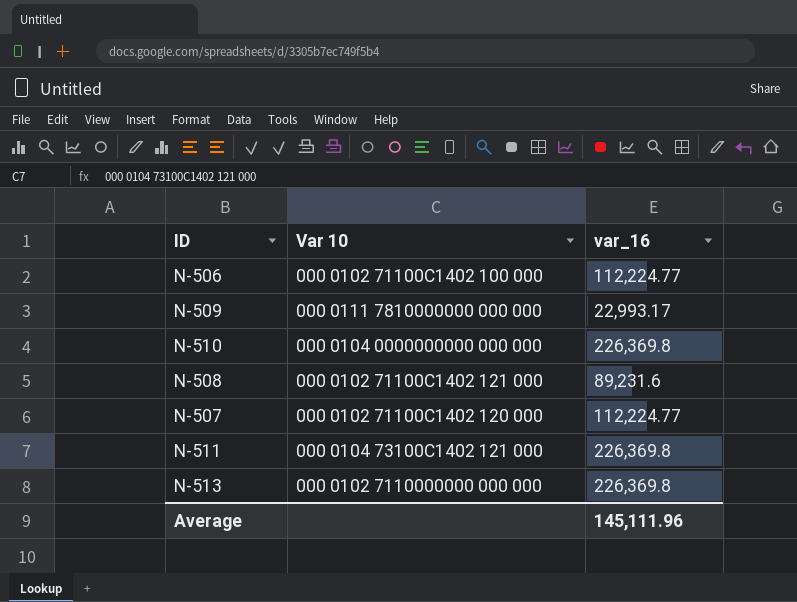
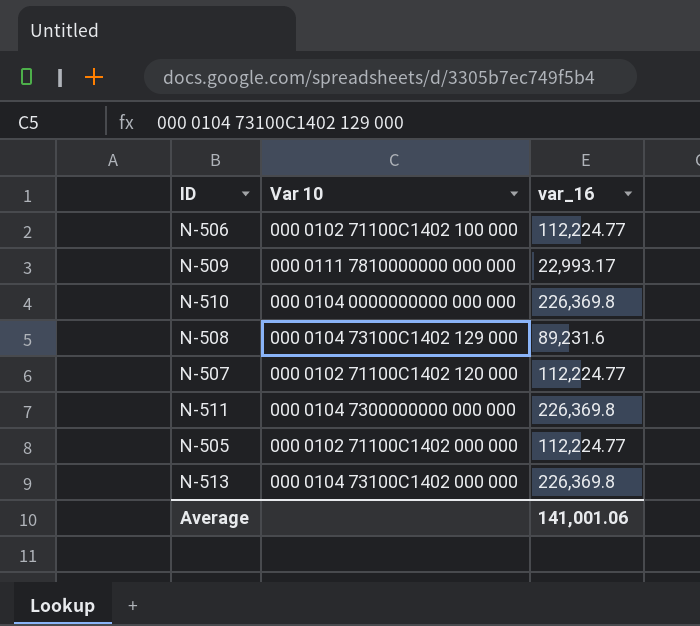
N-508 | Var 10: 000 0102 71100С1402 121 000 -> 000 0104 73100С1402 129 000
N-511 | Var 10: 000 0104 73100С1402 121 000 -> 000 0104 7300000000 000 000
row N-505: none -> 000 0102 71100С1402 000 000 | 112,224.77
N-513 | Var 10: 000 0102 7110000000 000 000 -> 000 0104 73100С1402 000 000
Average | var_16: 145,111.96 -> 141,001.06

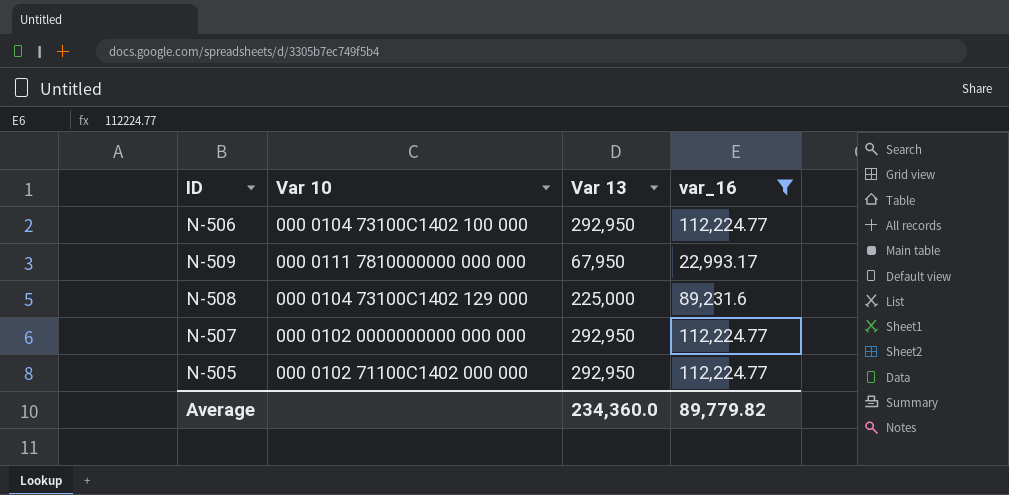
filter: none -> var_16 != 226,369.8
column Var 13 | position: none -> 3
N-506 | Var 10: 000 0102 71100С1402 100 000 -> 000 0104 73100С1402 100 000
N-507 | Var 10: 000 0102 71100С1402 120 000 -> 000 0102 0000000000 000 000
Average | var_16: 141,001.06 -> 89,779.82

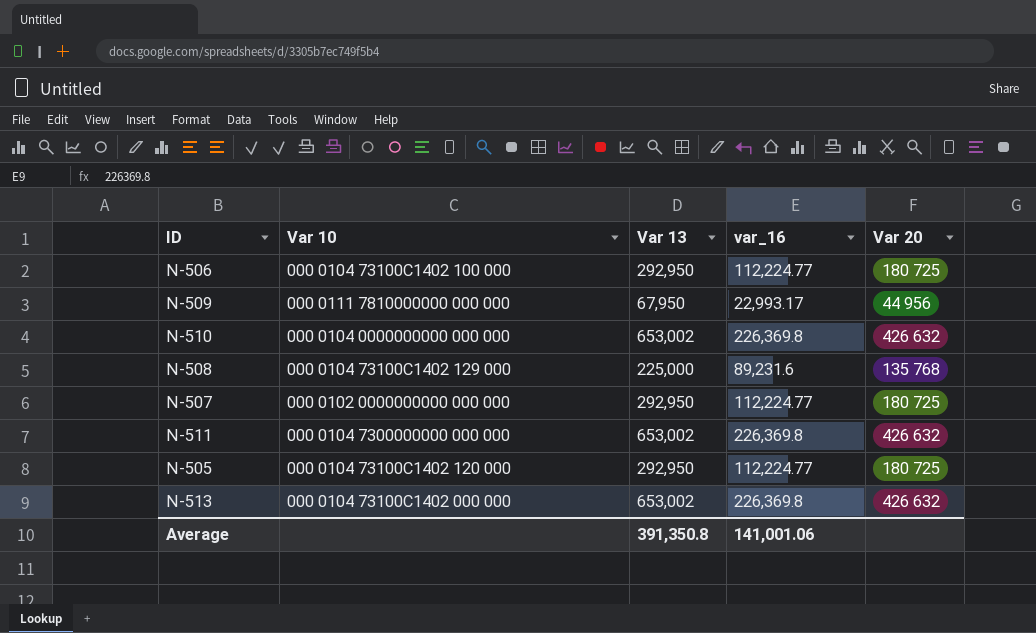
filter: var_16 != 226,369.8 -> none
column Var 20 | position: none -> 5
N-505 | Var 10: 000 0102 71100С1402 000 000 -> 000 0104 73100С1402 120 000
Average | Var 13: 234,360.0 -> 391,350.8
Average | var_16: 89,779.82 -> 141,001.06

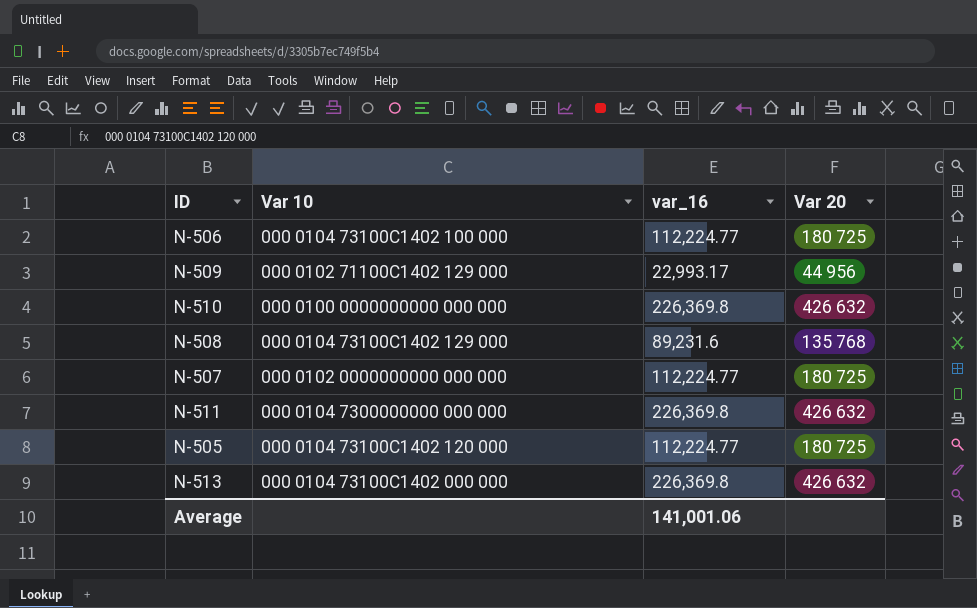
column Var 13 | position: 3 -> none
N-509 | Var 10: 000 0111 7810000000 000 000 -> 000 0102 71100С1402 129 000
N-510 | Var 10: 000 0104 0000000000 000 000 -> 000 0100 0000000000 000 000

